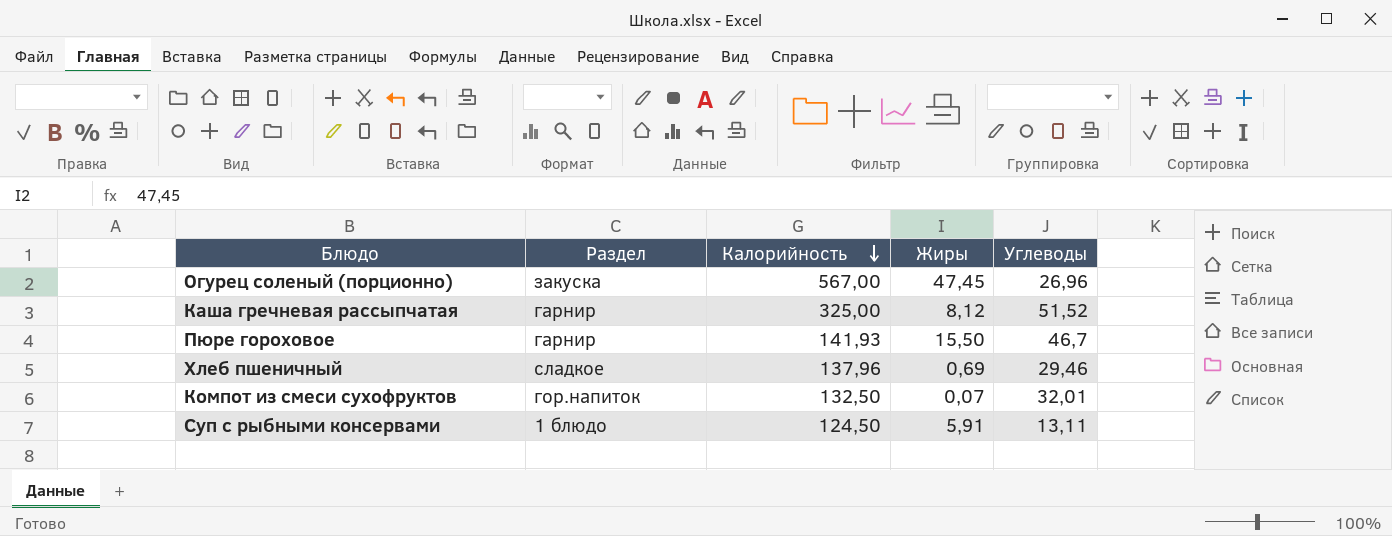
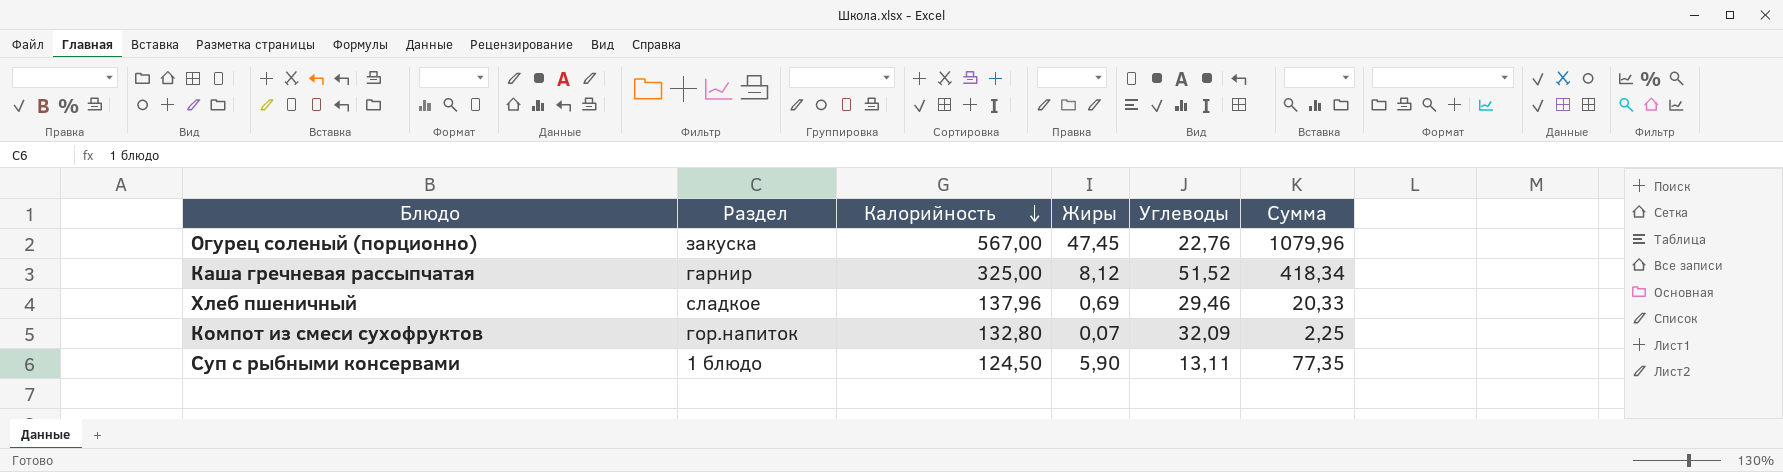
column Сумма | formula: none -> [Жиры] * [Углеводы]
row Пюре гороховое: гарнир | 141,93 | 15,50 | 46,7 -> none
Огурец соленый (порционно) | Углеводы: 26,96 -> 22,76
Компот из смеси сухофруктов | Калорийность: 132,50 -> 132,80
Компот из смеси сухофруктов | Углеводы: 32,01 -> 32,09
Суп с рыбными консервами | Жиры: 5,91 -> 5,90

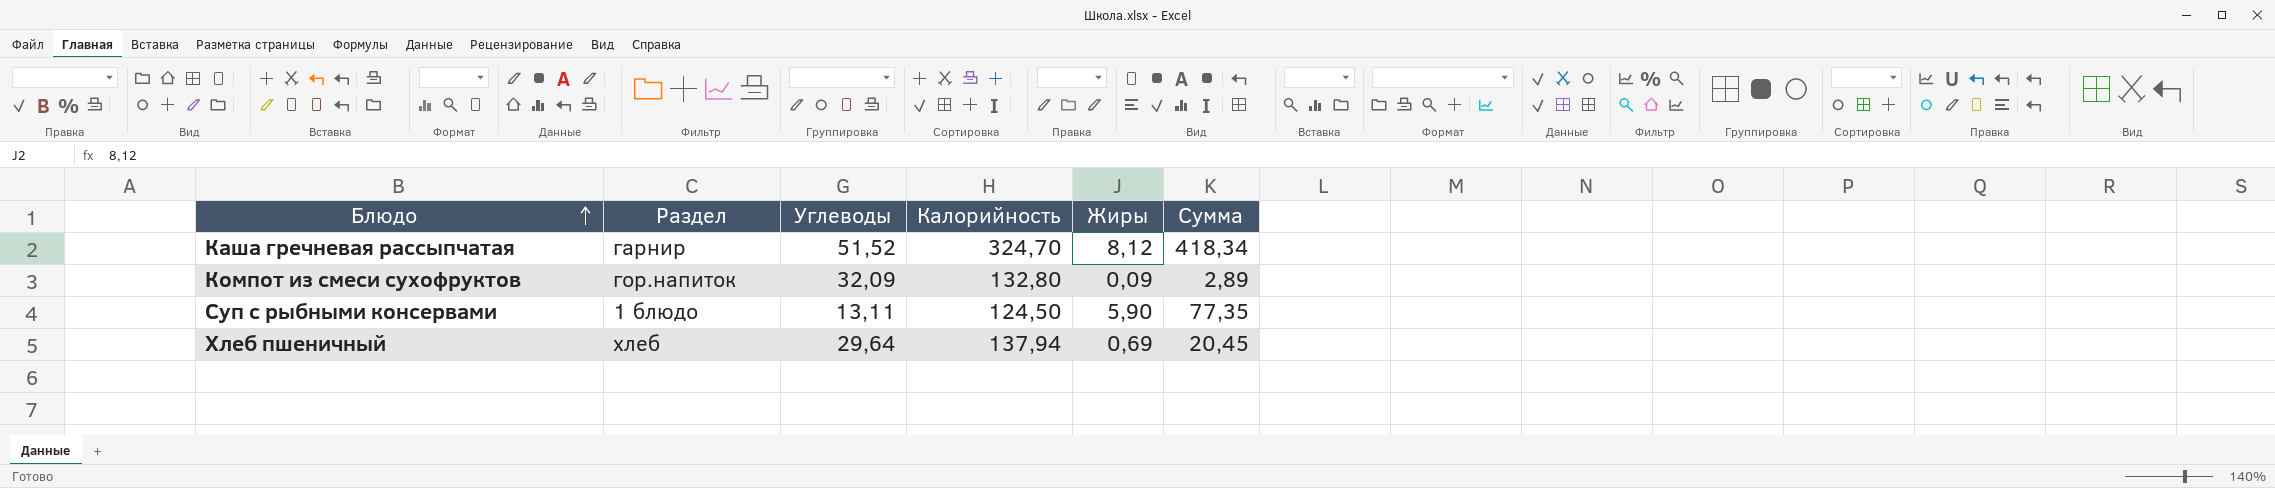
row order: Калорийность descending -> Блюдо ascending
column Углеводы | position: 5 -> 3
row Огурец соленый (порционно): закуска | 567,00 | 47,45 | 22,76 | 1079,96 -> none
Каша гречневая рассыпчатая | Калорийность: 325,00 -> 324,70
Компот из смеси сухофруктов | Жиры: 0,07 -> 0,09
Компот из смеси сухофруктов | Сумма: 2,25 -> 2,89
Хлеб пшеничный | Раздел: сладкое -> хлеб
Хлеб пшеничный | Углеводы: 29,46 -> 29,64
Хлеб пшеничный | Калорийность: 137,96 -> 137,94
Хлеб пшеничный | Сумма: 20,33 -> 20,45

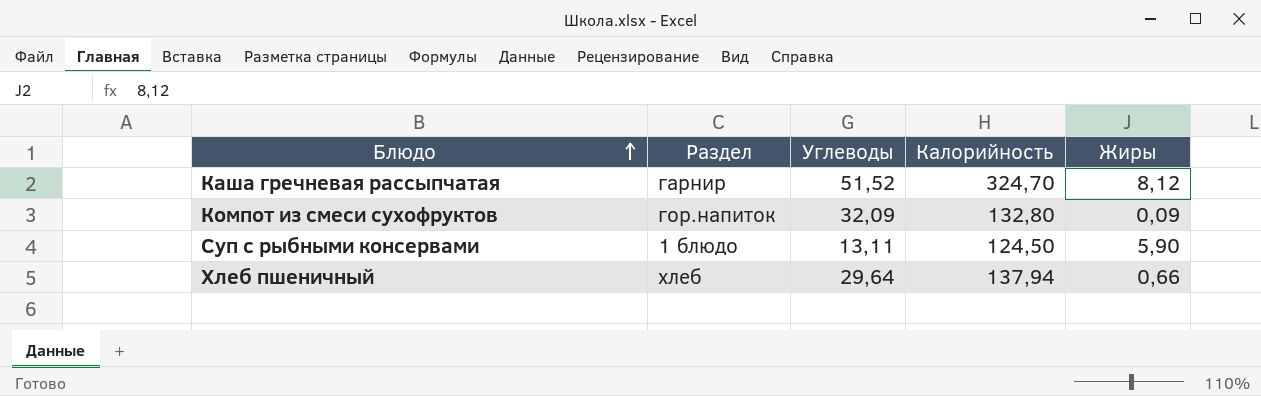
column Сумма | formula: [Углеводы] * [Жиры] -> none
Хлеб пшеничный | Жиры: 0,69 -> 0,66

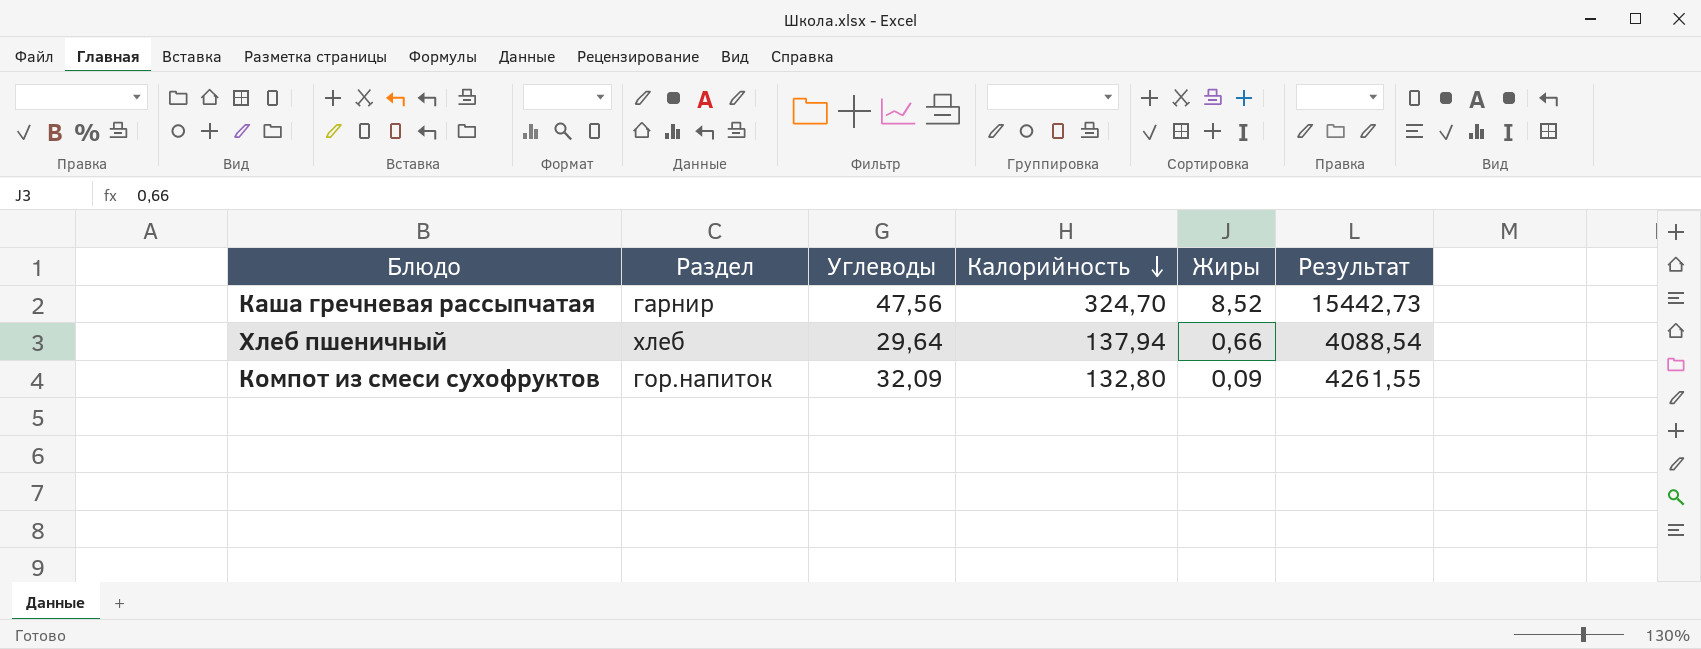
row order: Блюдо ascending -> Калорийность descending
column Результат | formula: none -> [Углеводы] * [Калорийность]
row Суп с рыбными консервами: 1 блюдо | 13,11 | 124,50 | 5,90 -> none
Каша гречневая рассыпчатая | Углеводы: 51,52 -> 47,56
Каша гречневая рассыпчатая | Жиры: 8,12 -> 8,52

